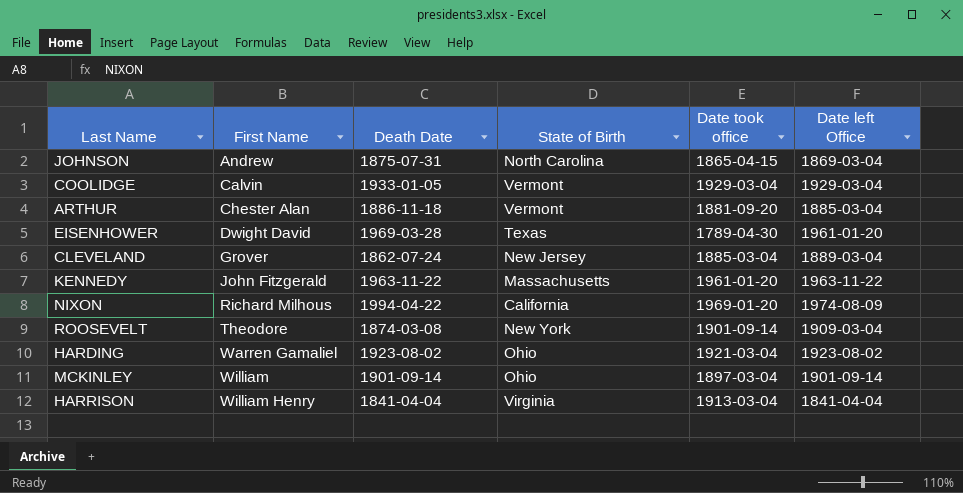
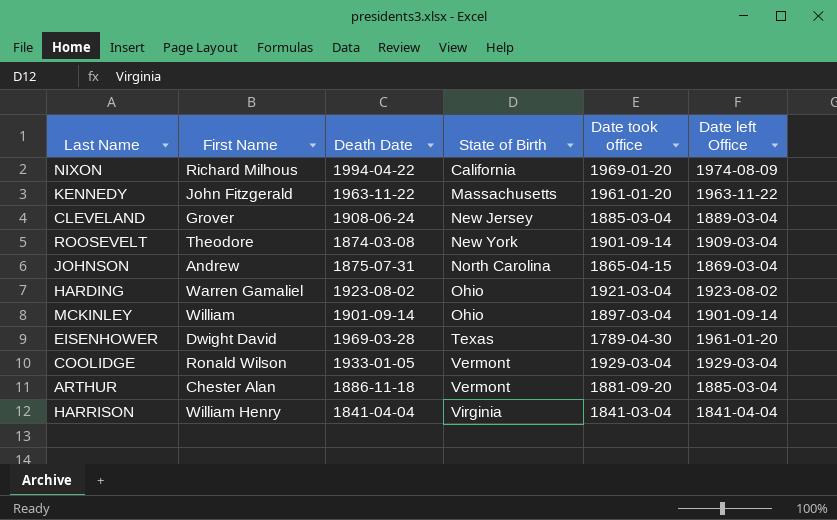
row order: First Name ascending -> State of Birth ascending
CLEVELAND | Death Date: 1862-07-24 -> 1908-06-24
COOLIDGE | First Name: Calvin -> Ronald Wilson
HARRISON | Date took office: 1913-03-04 -> 1841-03-04

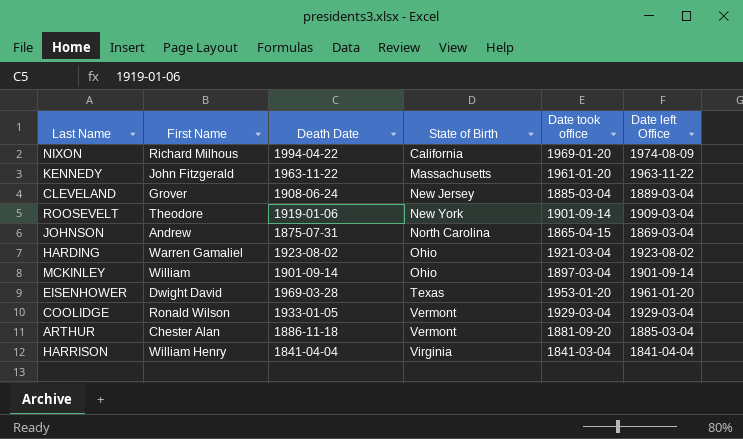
ROOSEVELT | Death Date: 1874-03-08 -> 1919-01-06
EISENHOWER | Date took office: 1789-04-30 -> 1953-01-20

